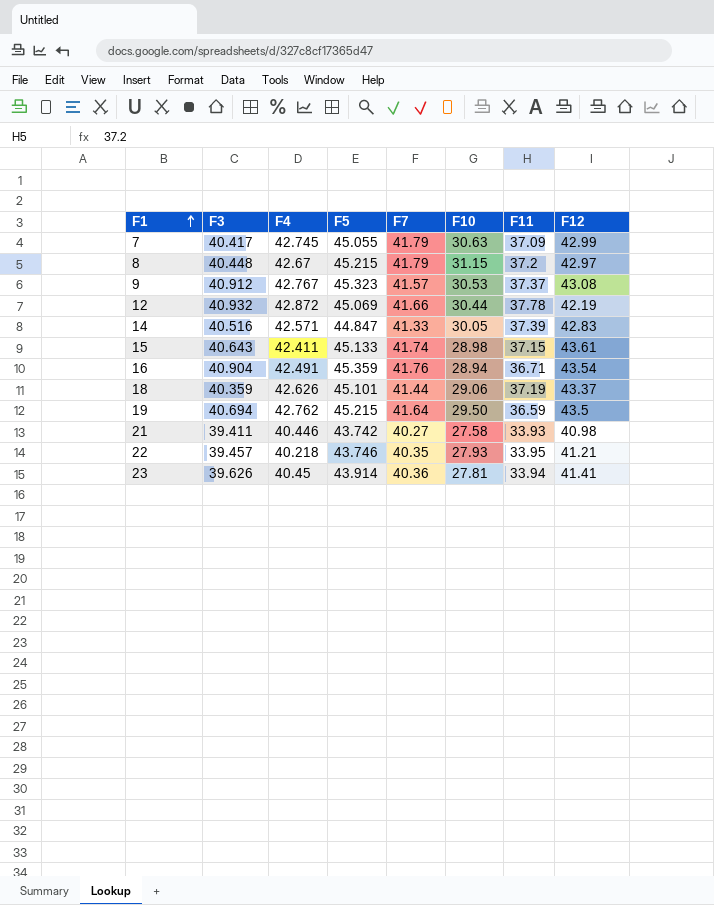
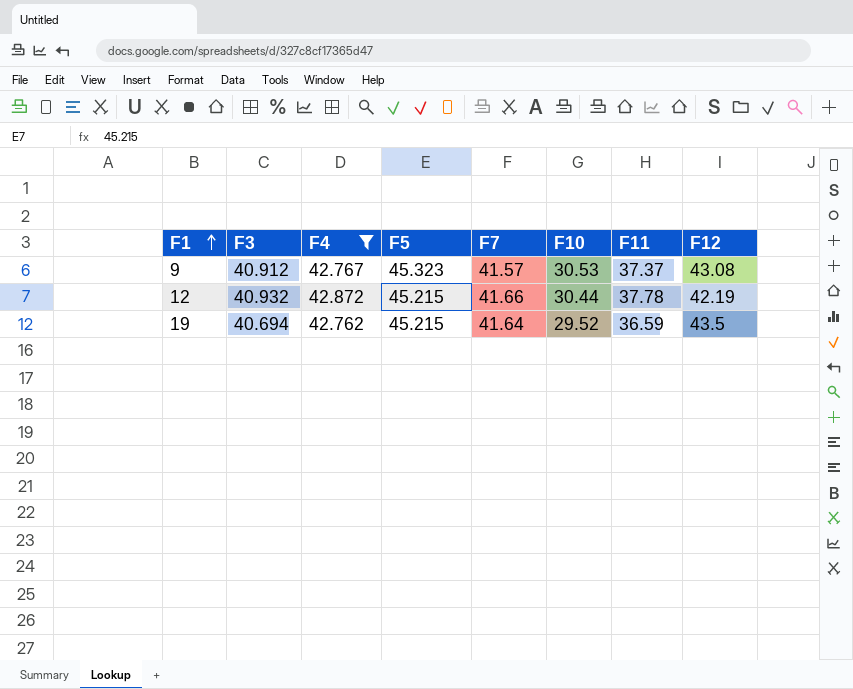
filter: none -> F4 >= 42.762
12 | F5: 45.069 -> 45.215
19 | F10: 29.50 -> 29.52

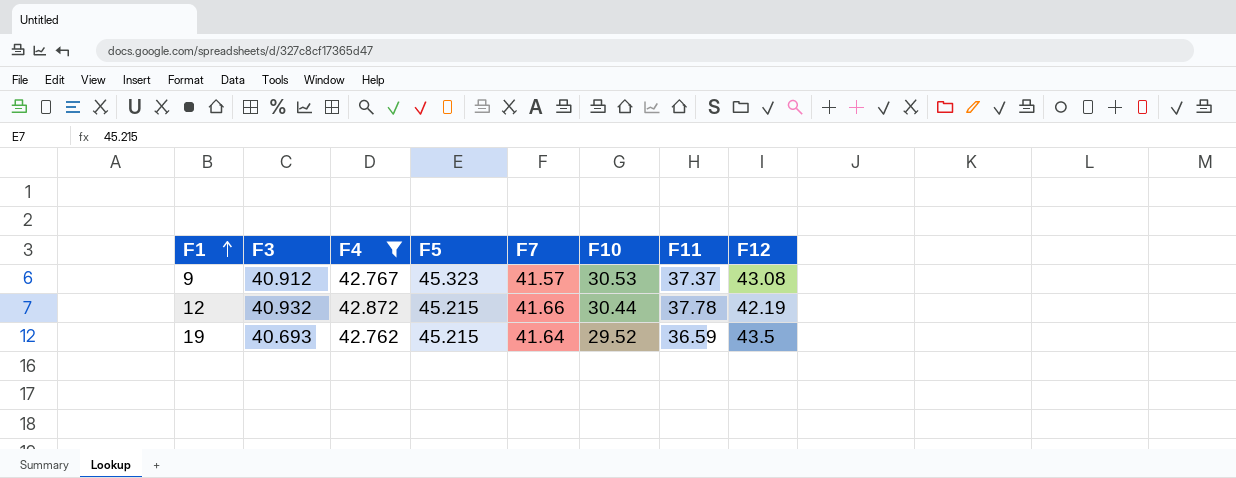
19 | F3: 40.694 -> 40.693

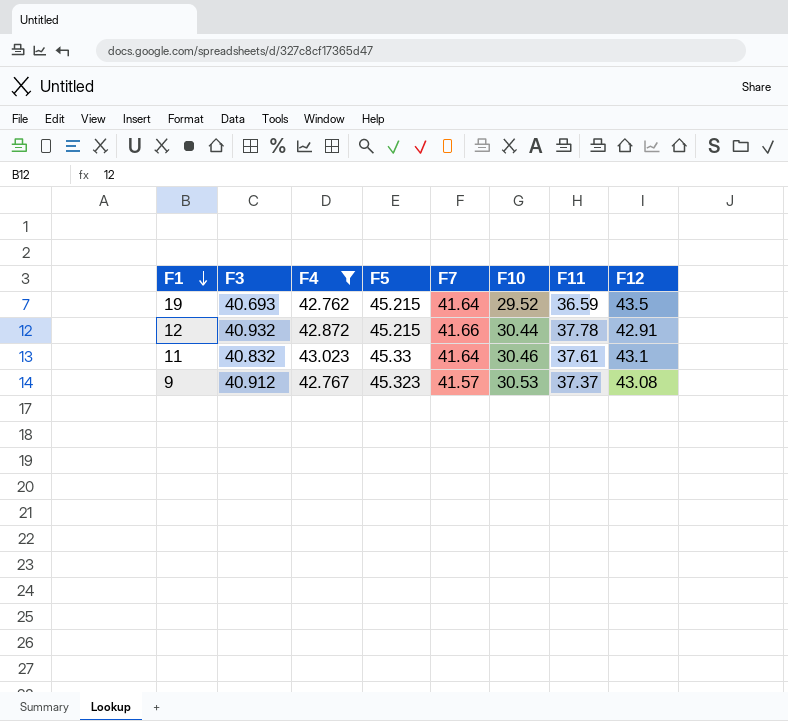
row order: F1 ascending -> F1 descending
12 | F12: 42.19 -> 42.91
row 11: none -> 40.832 | 43.023 | 45.33 | 41.64 | 30.46 | 37.61 | 43.1

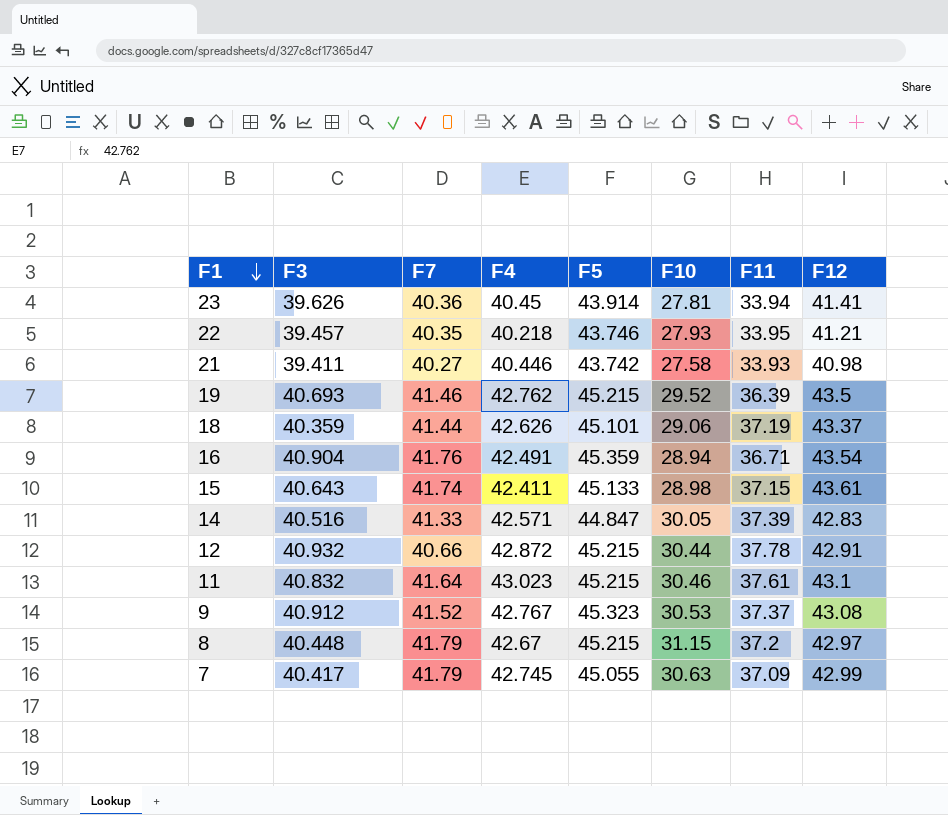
filter: F4 >= 42.762 -> none
column F7 | position: 5 -> 3
19 | F7: 41.64 -> 41.46
19 | F11: 36.59 -> 36.39
12 | F7: 41.66 -> 40.66
11 | F5: 45.33 -> 45.215
9 | F7: 41.57 -> 41.52

